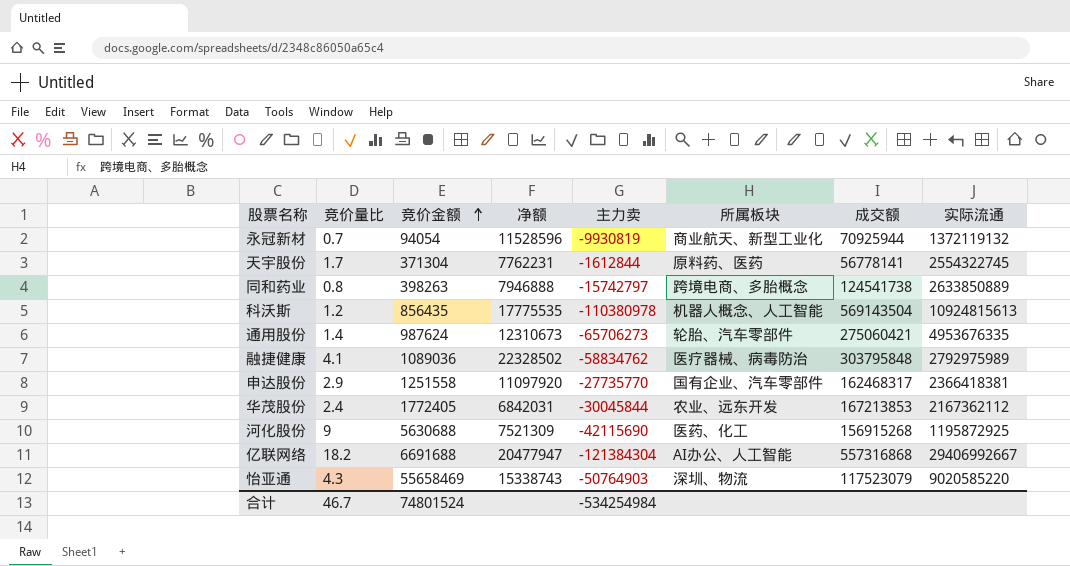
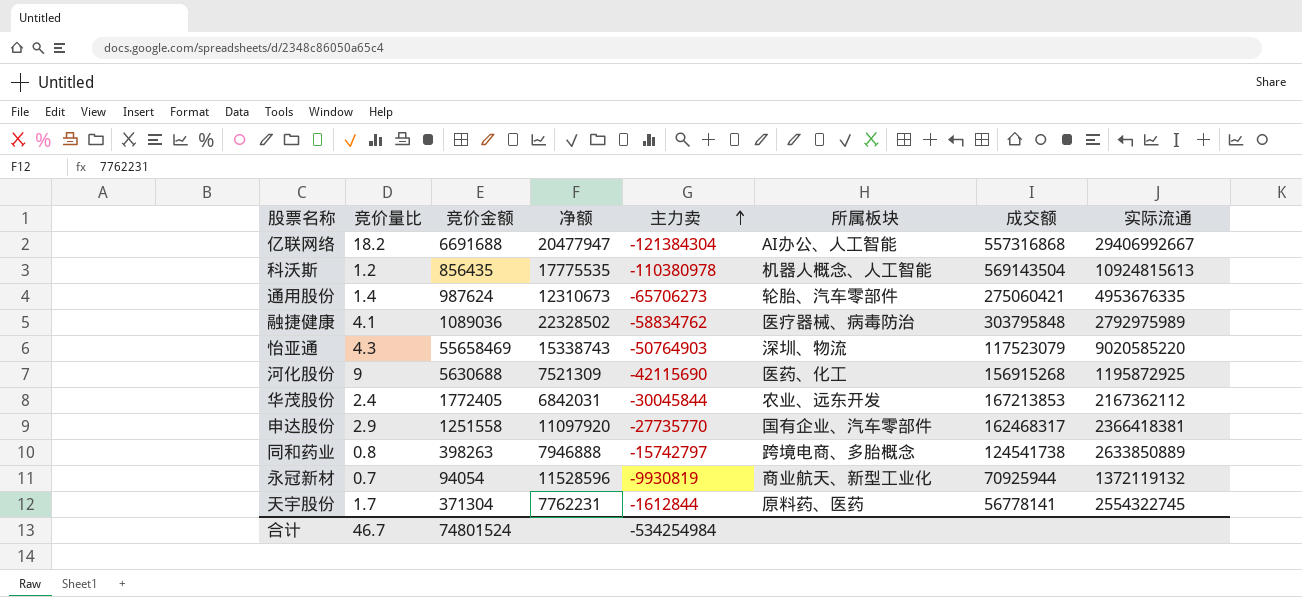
row order: 竞价金额 ascending -> 主力卖 ascending

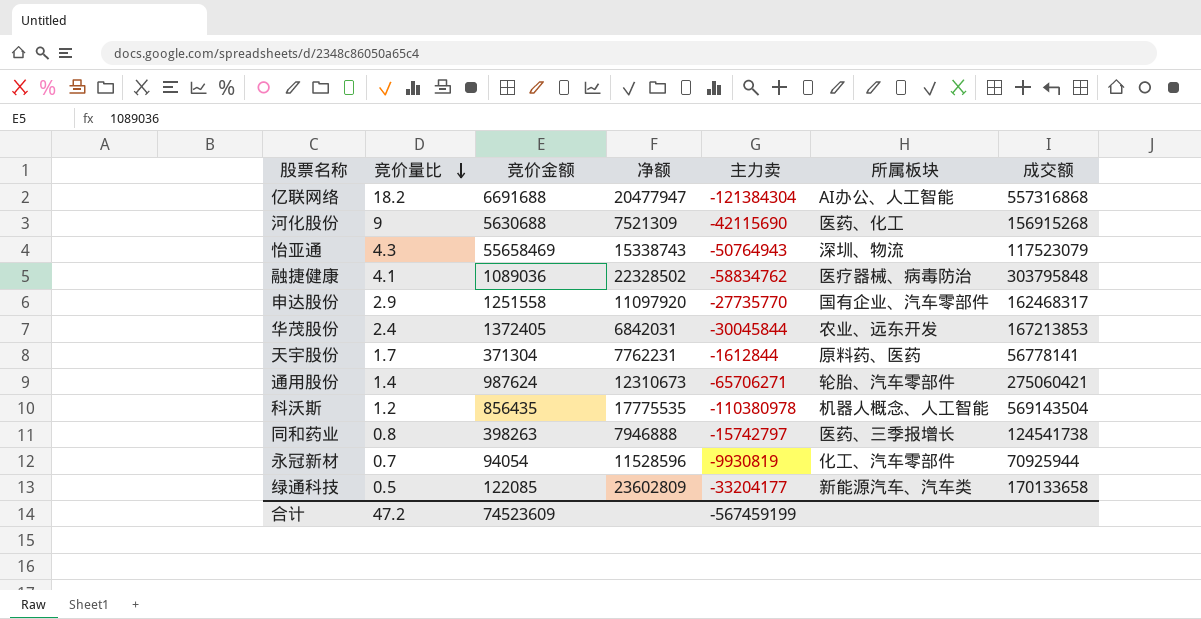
row order: 主力卖 ascending -> 竞价量比 descending
column 实际流通 | position: 8 -> none
怡亚通 | 主力卖: -50764903 -> -50764943
华茂股份 | 竞价金额: 1772405 -> 1372405
通用股份 | 主力卖: -65706273 -> -65706271
同和药业 | 所属板块: 跨境电商、多胎概念 -> 医药、三季报增长
永冠新材 | 所属板块: 商业航天、新型工业化 -> 化工、汽车零部件
row 绿通科技: none -> 0.5 | 122085 | 23602809 | -33204177 | 新能源汽车、汽车类 | 170133658
合计 | 竞价量比: 46.7 -> 47.2
合计 | 竞价金额: 74801524 -> 74523609
合计 | 主力卖: -534254984 -> -567459199

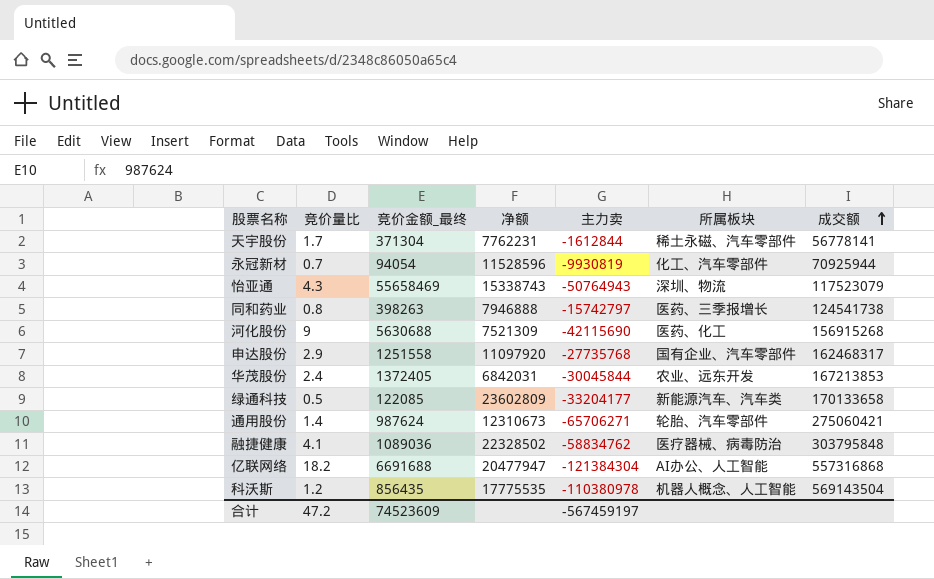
row order: 竞价量比 descending -> 成交额 ascending
column name: 竞价金额 -> 竞价金额_最终
天宇股份 | 所属板块: 原料药、医药 -> 稀土永磁、汽车零部件
申达股份 | 主力卖: -27735770 -> -27735768
合计 | 主力卖: -567459199 -> -567459197

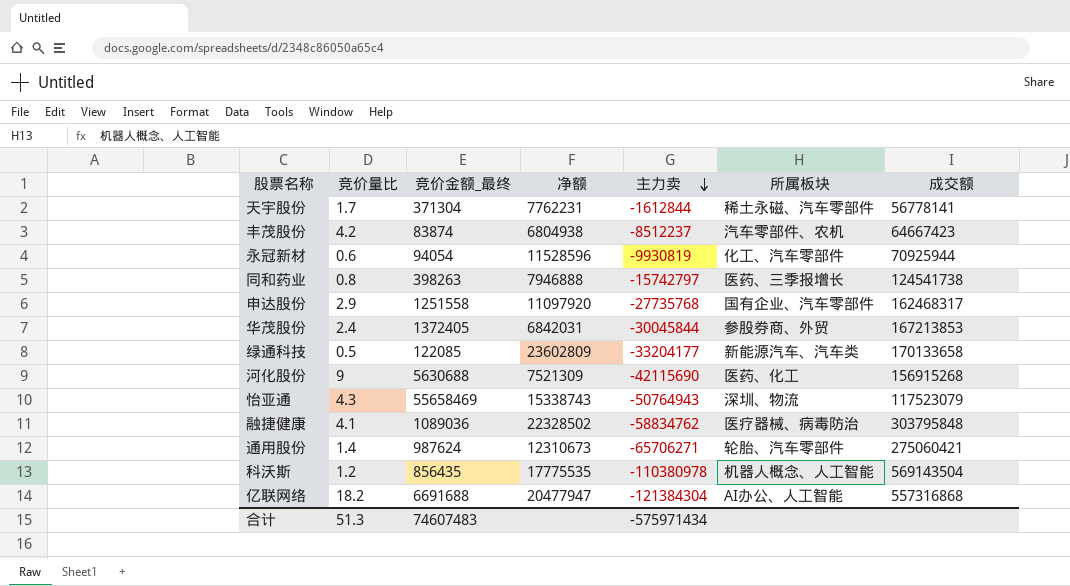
row order: 成交额 ascending -> 主力卖 descending
row 丰茂股份: none -> 4.2 | 83874 | 6804938 | -8512237 | 汽车零部件、农机 | 64667423
永冠新材 | 竞价量比: 0.7 -> 0.6
华茂股份 | 所属板块: 农业、远东开发 -> 参股券商、外贸
合计 | 竞价量比: 47.2 -> 51.3
合计 | 竞价金额_最终: 74523609 -> 74607483
合计 | 主力卖: -567459197 -> -575971434

